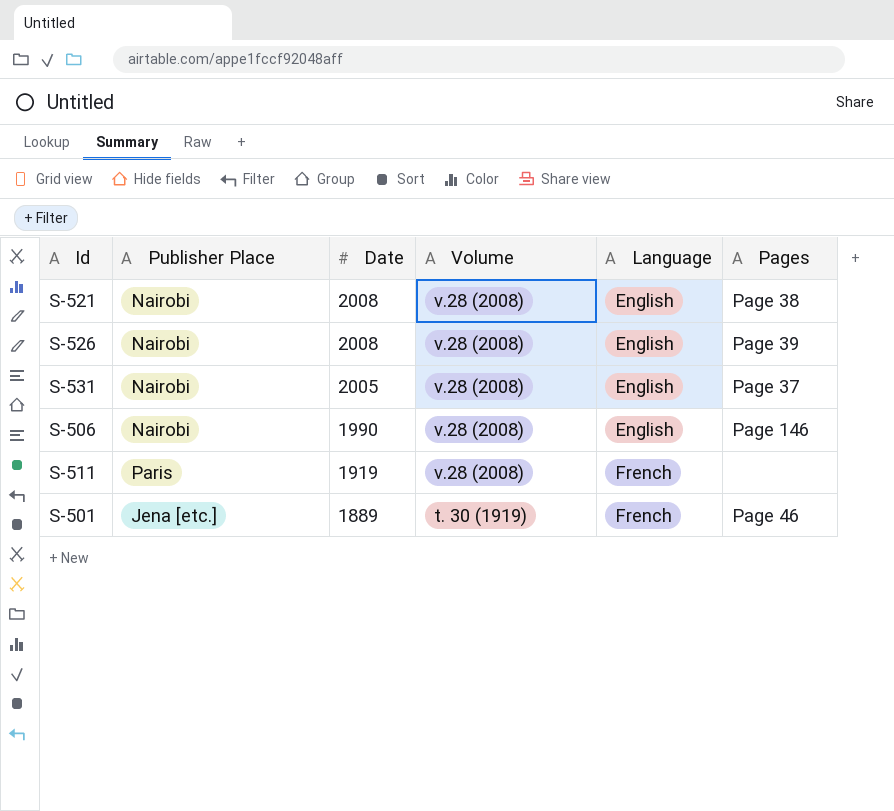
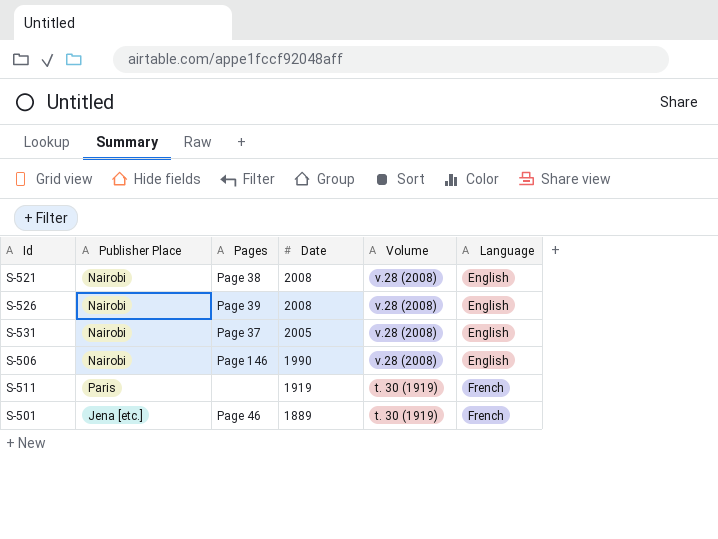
column Pages | position: 6 -> 3
S-511 | Volume: v.28 (2008) -> t. 30 (1919)

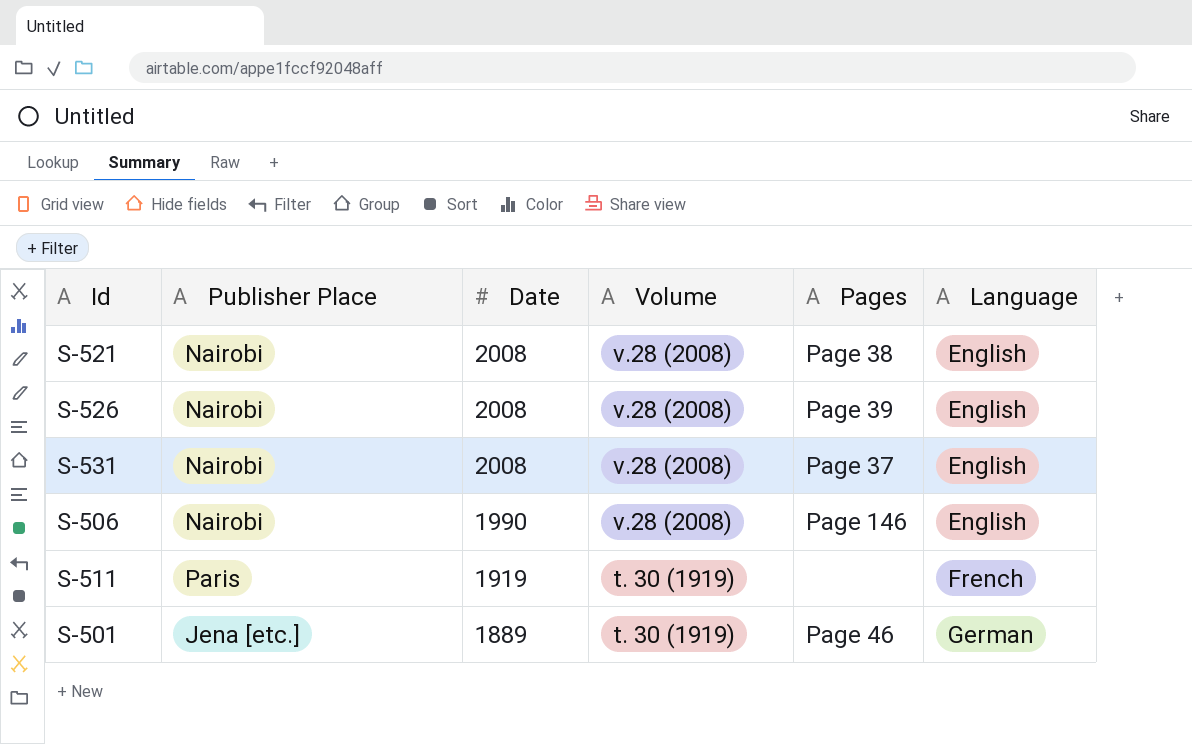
column Pages | position: 3 -> 5
S-531 | Date: 2005 -> 2008
S-501 | Language: French -> German

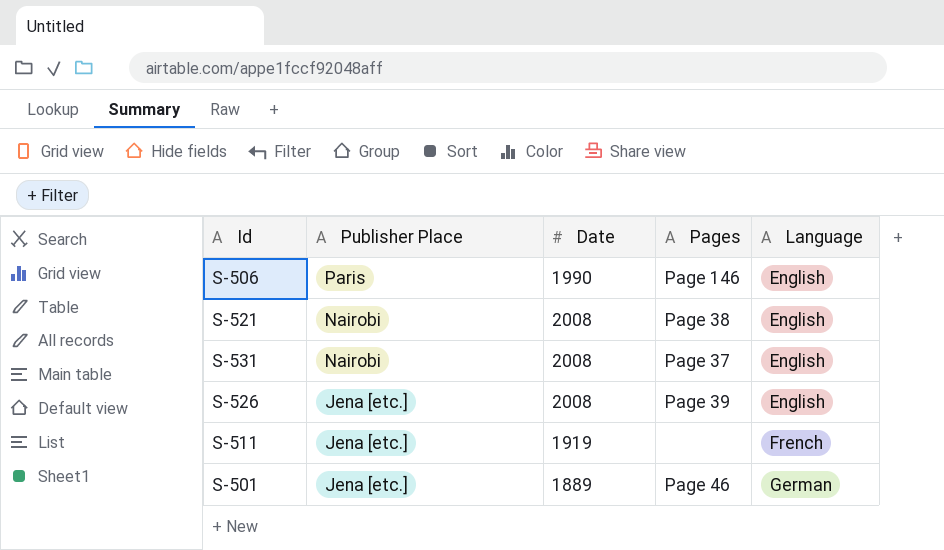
row order: Date descending -> Publisher Place descending
column Volume | position: 4 -> none
S-506 | Publisher Place: Nairobi -> Paris
S-526 | Publisher Place: Nairobi -> Jena [etc.]
S-511 | Publisher Place: Paris -> Jena [etc.]

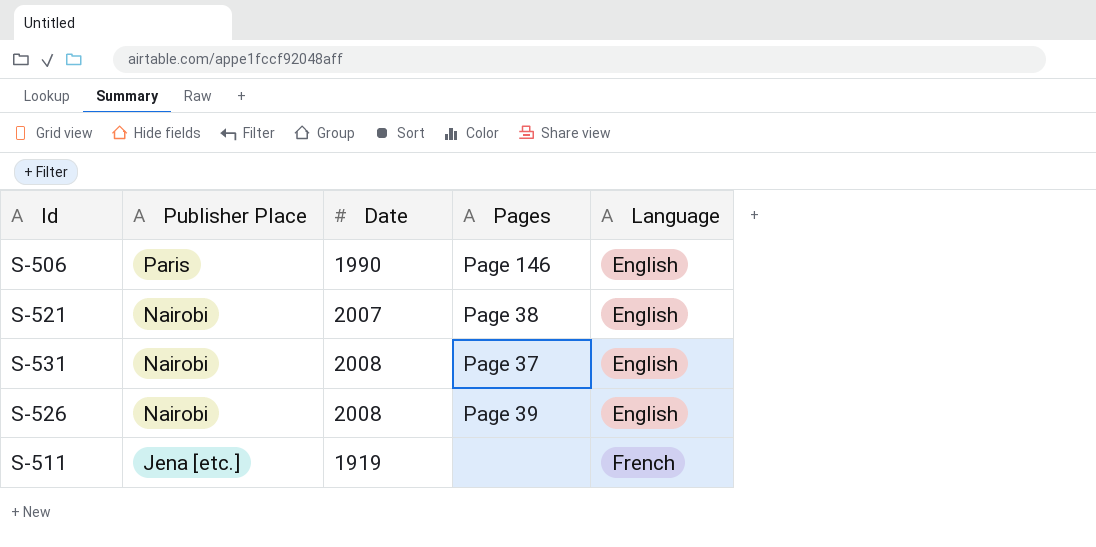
row S-501: Jena [etc.] | 1889 | Page 46 | German -> none
S-521 | Date: 2008 -> 2007
S-526 | Publisher Place: Jena [etc.] -> Nairobi

